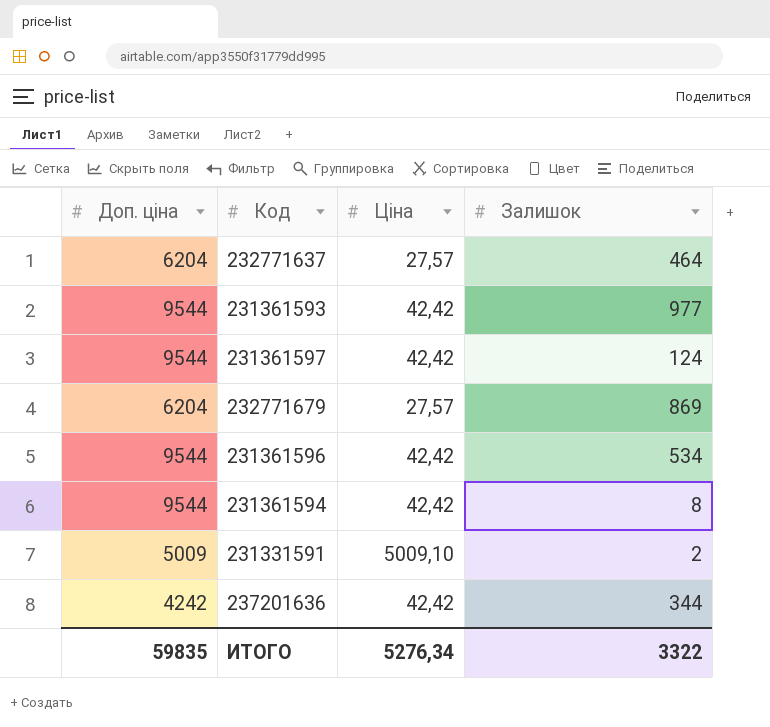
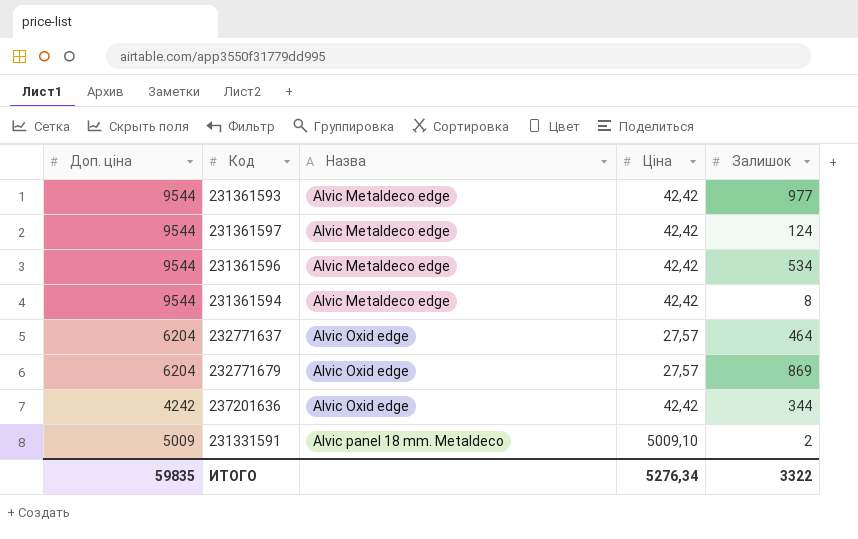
row order: none -> Назва ascending
column Назва | position: none -> 3

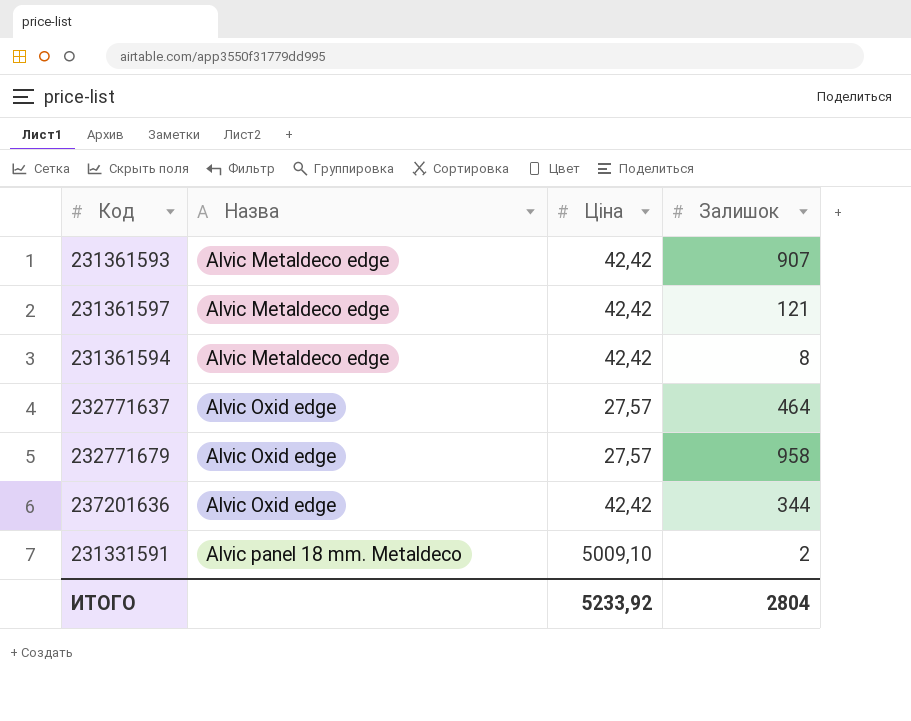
column Доп. ціна | position: 1 -> none
row 231361596: 9544 | Alvic Metaldeco edge | 42,42 | 534 -> none
231361593 | Залишок: 977 -> 907
231361597 | Залишок: 124 -> 121
232771679 | Залишок: 869 -> 958
ИТОГО | Ціна: 5276,34 -> 5233,92
ИТОГО | Залишок: 3322 -> 2804

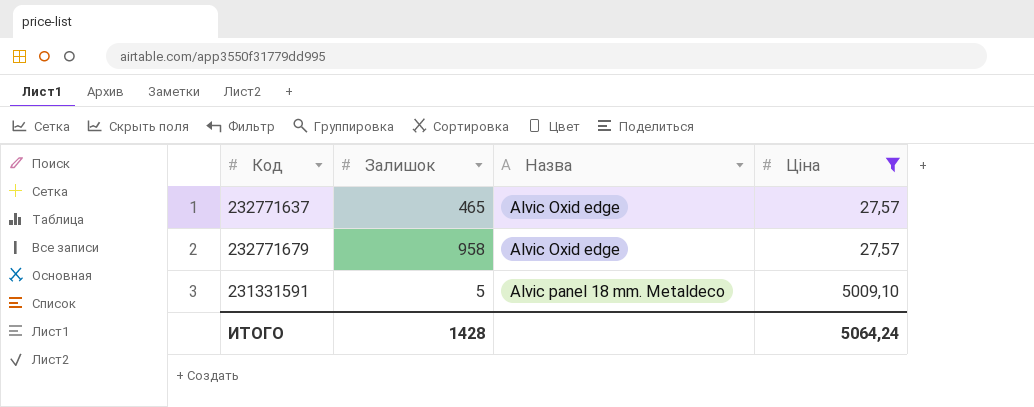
filter: none -> Ціна != 42,42
column Залишок | position: 4 -> 2
232771637 | Залишок: 464 -> 465
231331591 | Залишок: 2 -> 5
ИТОГО | Залишок: 2804 -> 1428
ИТОГО | Ціна: 5233,92 -> 5064,24

